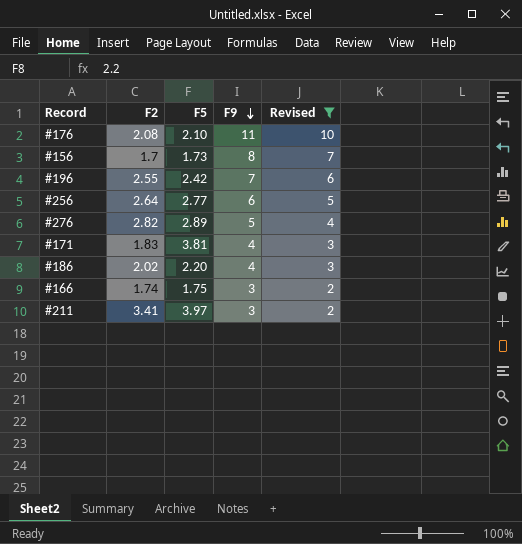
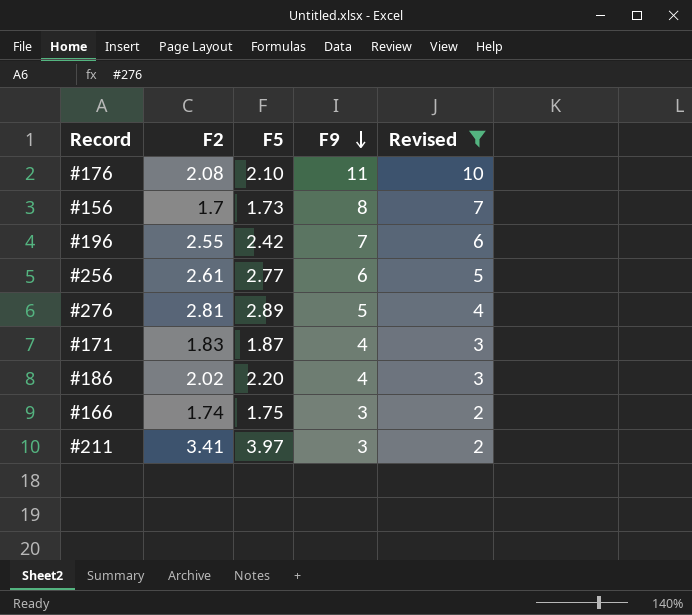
#256 | F2: 2.64 -> 2.61
#276 | F2: 2.82 -> 2.81
#171 | F5: 3.81 -> 1.87

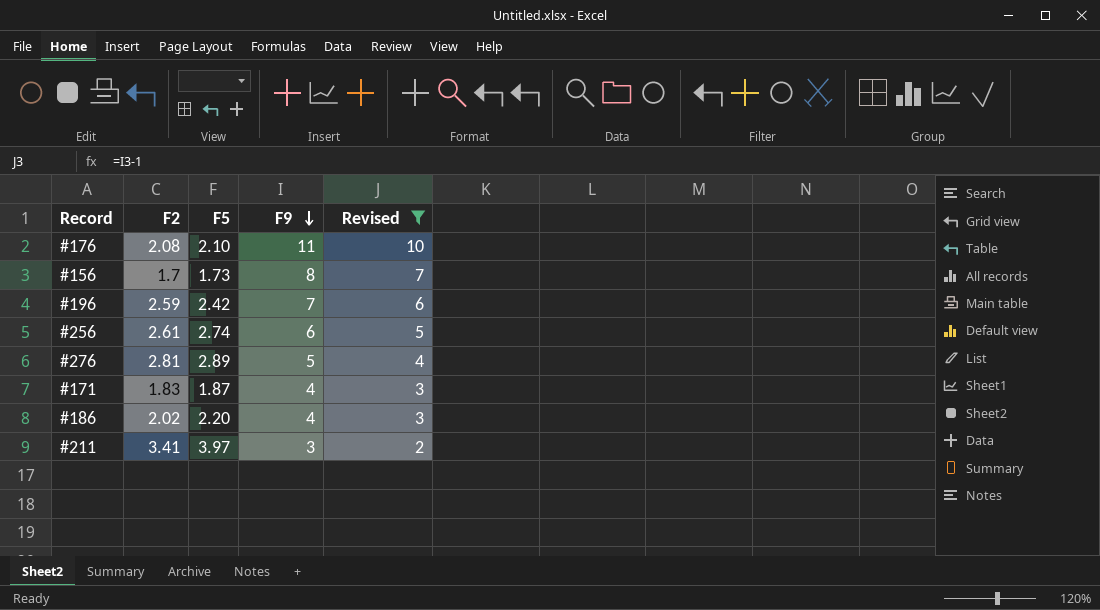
row #166: 1.74 | 1.75 | 3 | 2 -> none
#196 | F2: 2.55 -> 2.59
#256 | F5: 2.77 -> 2.74

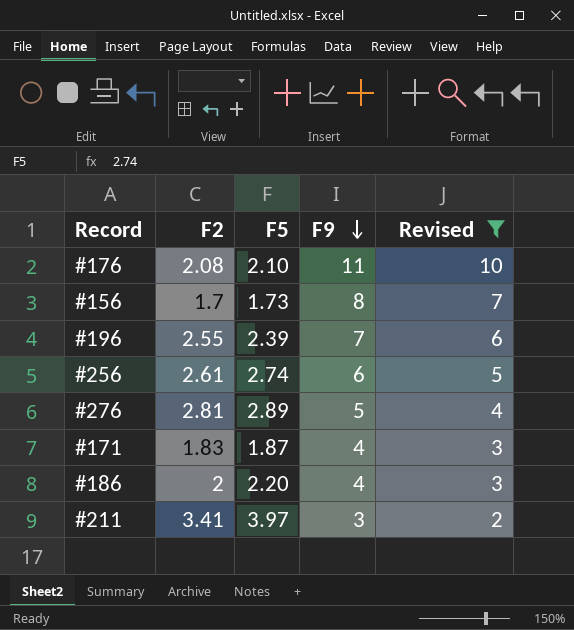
#196 | F2: 2.59 -> 2.55
#196 | F5: 2.42 -> 2.39
#186 | F2: 2.02 -> 2

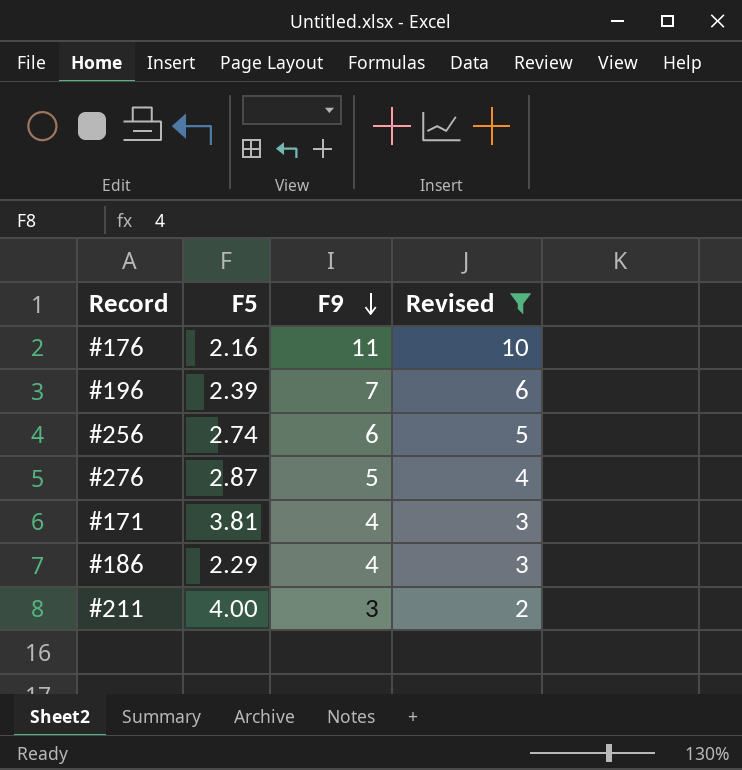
column F2 | position: 2 -> none
row #156: 1.7 | 1.73 | 8 | 7 -> none
#176 | F5: 2.10 -> 2.16
#276 | F5: 2.89 -> 2.87
#171 | F5: 1.87 -> 3.81
#186 | F5: 2.20 -> 2.29
#211 | F5: 3.97 -> 4.00

